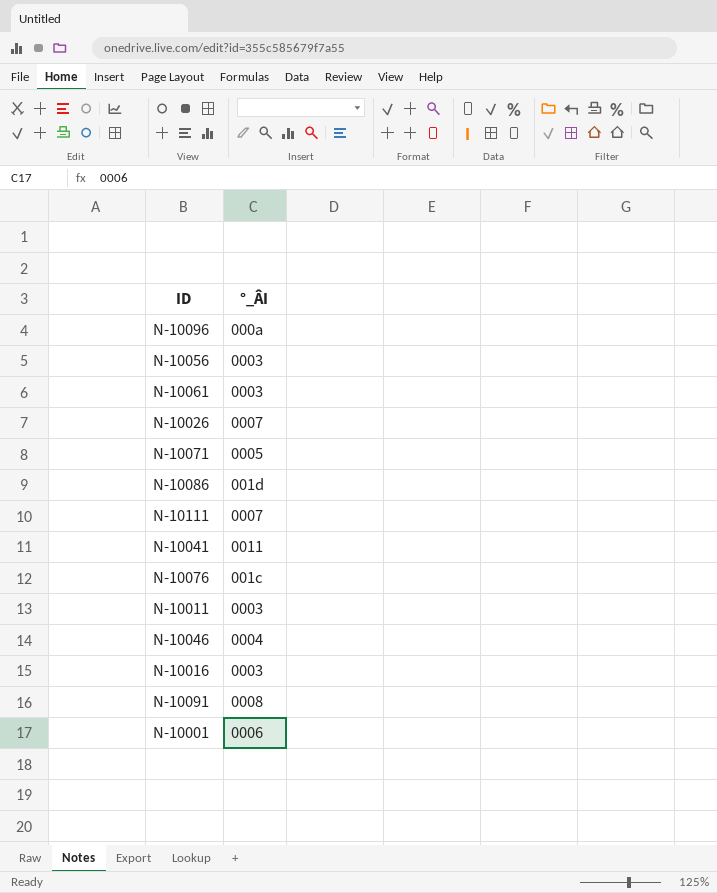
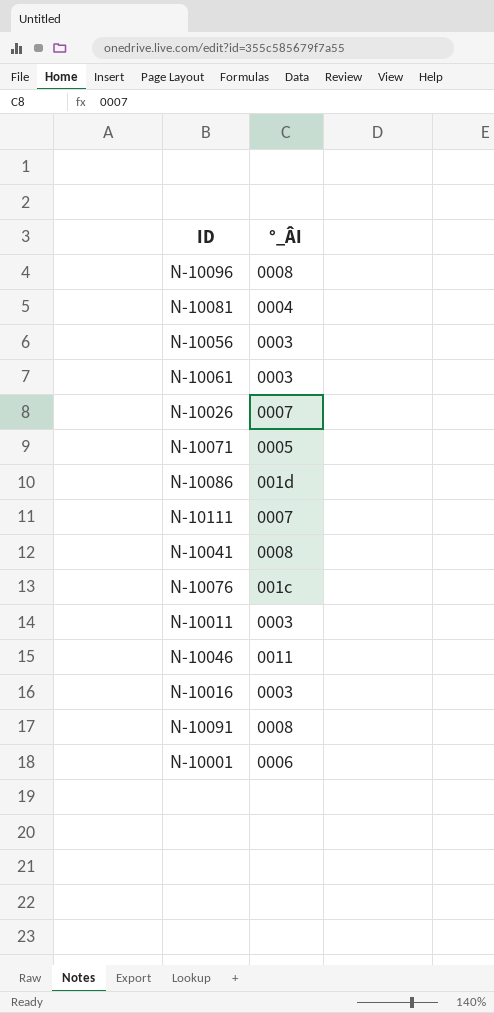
N-10096 | °_ÂI: 000a -> 0008
row N-10081: none -> 0004
N-10041 | °_ÂI: 0011 -> 0008
N-10046 | °_ÂI: 0004 -> 0011

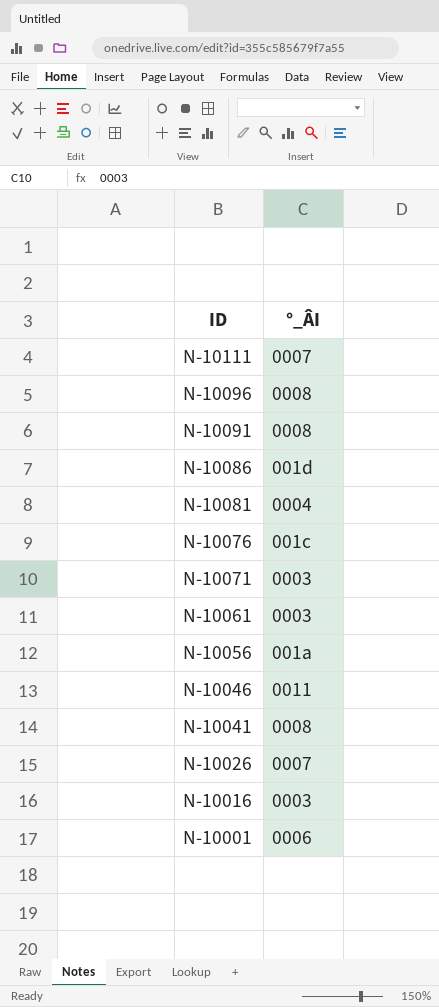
row order: none -> ID descending
row N-10011: 0003 -> none
N-10071 | °_ÂI: 0005 -> 0003
N-10056 | °_ÂI: 0003 -> 001a

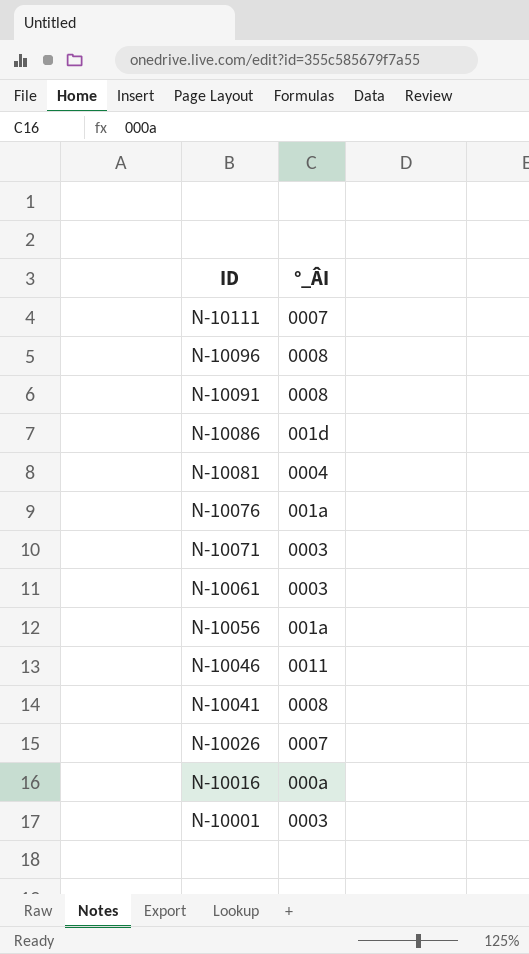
N-10076 | °_ÂI: 001c -> 001a
N-10016 | °_ÂI: 0003 -> 000a
N-10001 | °_ÂI: 0006 -> 0003

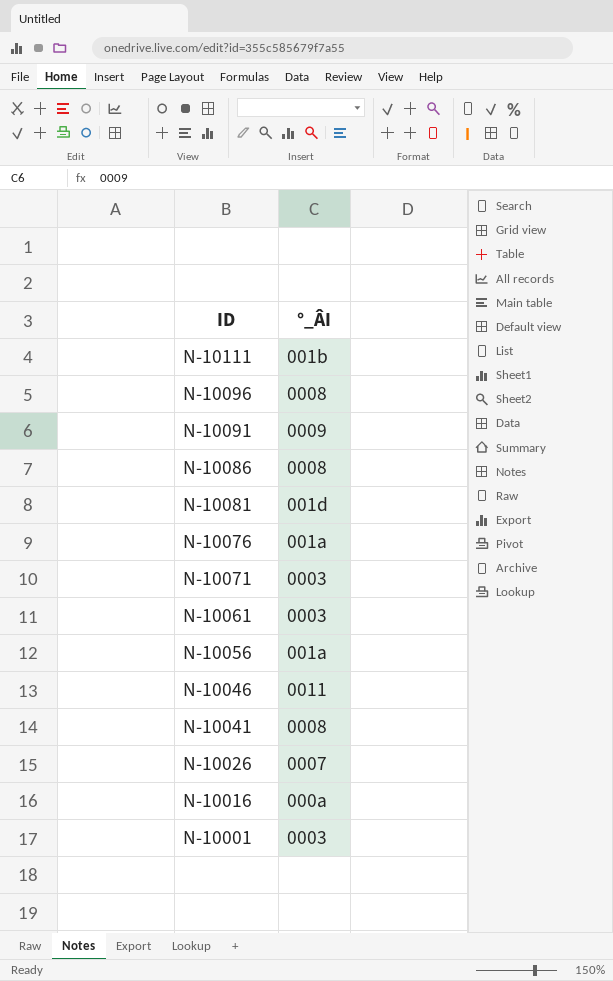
N-10111 | °_ÂI: 0007 -> 001b
N-10091 | °_ÂI: 0008 -> 0009
N-10086 | °_ÂI: 001d -> 0008
N-10081 | °_ÂI: 0004 -> 001d

